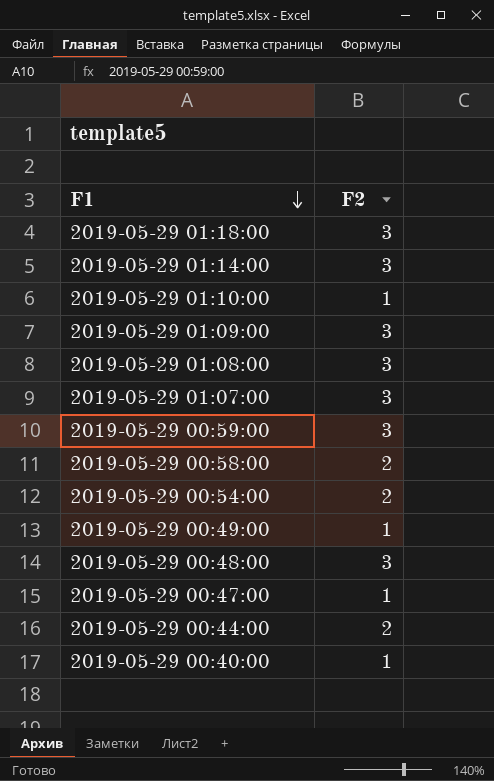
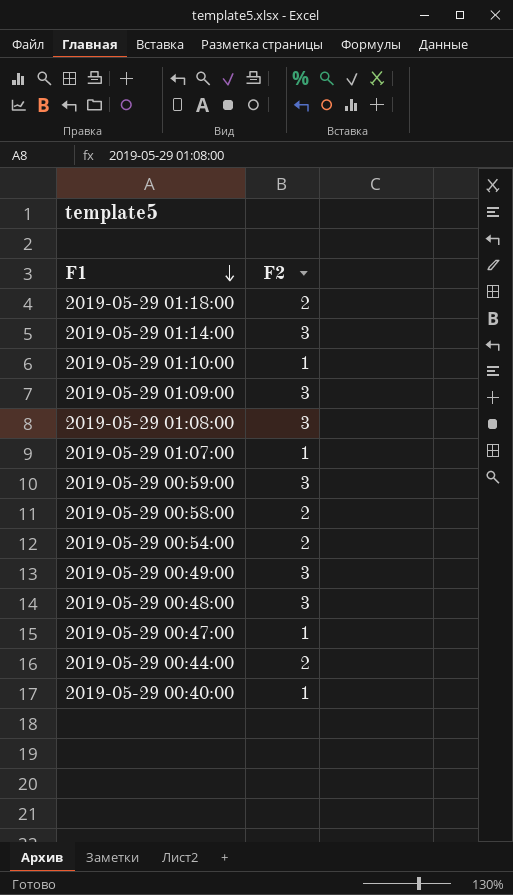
2019-05-29 01:18:00 | F2: 3 -> 2
2019-05-29 01:07:00 | F2: 3 -> 1
2019-05-29 00:49:00 | F2: 1 -> 3

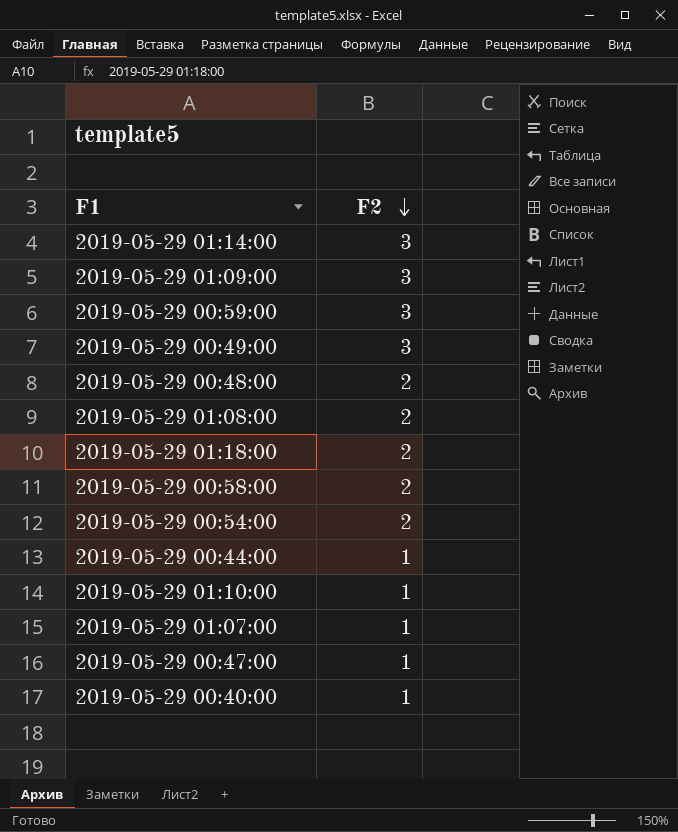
row order: F1 descending -> F2 descending
2019-05-29 00:48:00 | F2: 3 -> 2
2019-05-29 01:08:00 | F2: 3 -> 2
2019-05-29 00:44:00 | F2: 2 -> 1

